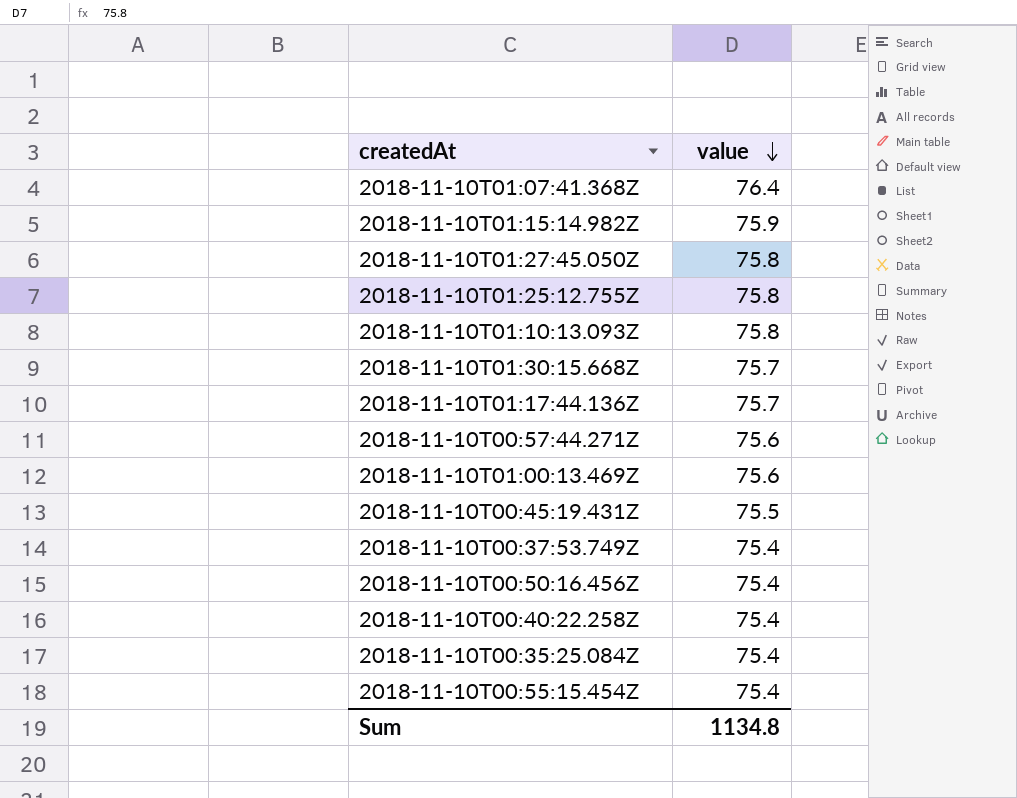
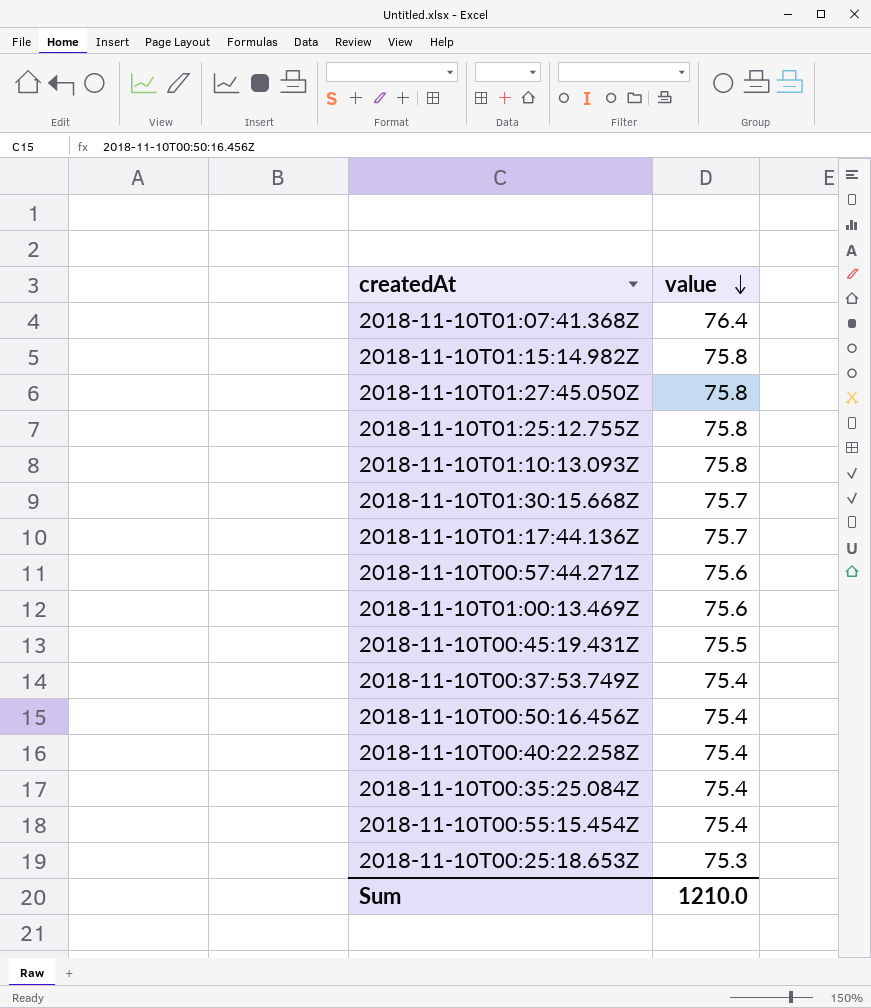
2018-11-10T01:15:14.982Z | value: 75.9 -> 75.8
row 2018-11-10T00:25:18.653Z: none -> 75.3
Sum | value: 1134.8 -> 1210.0

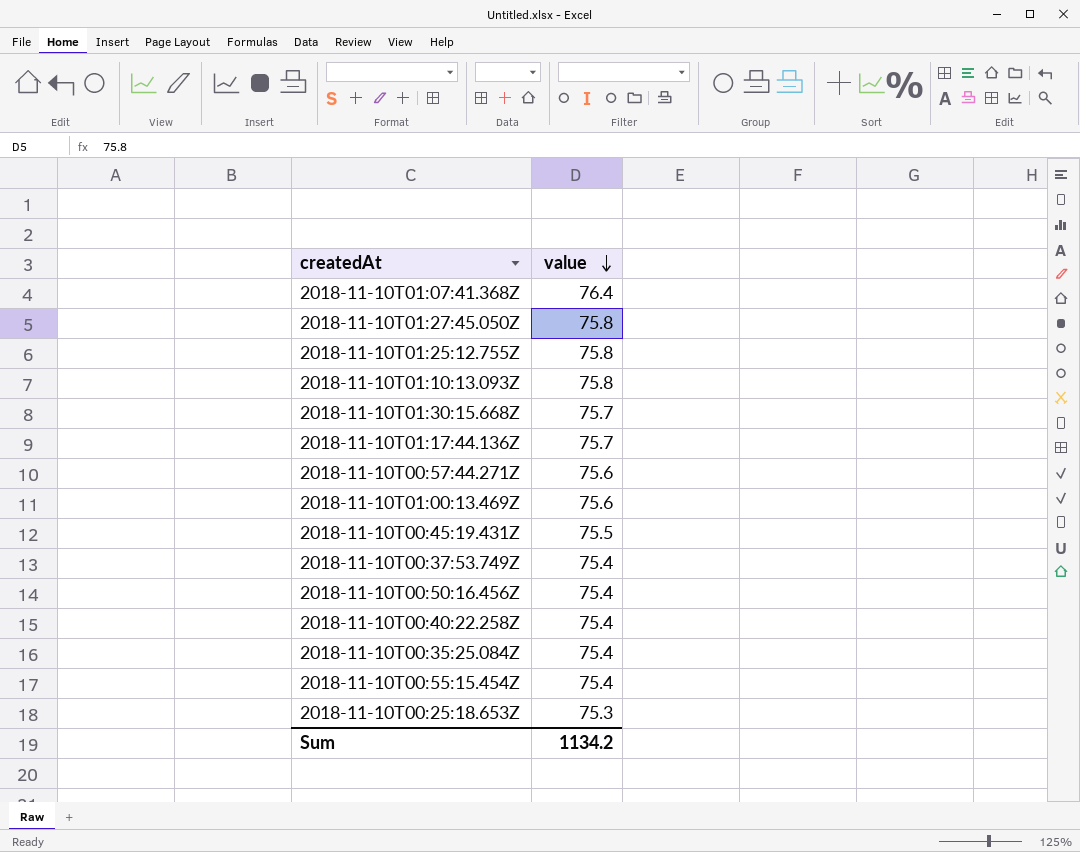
row 2018-11-10T01:15:14.982Z: 75.8 -> none
Sum | value: 1210.0 -> 1134.2

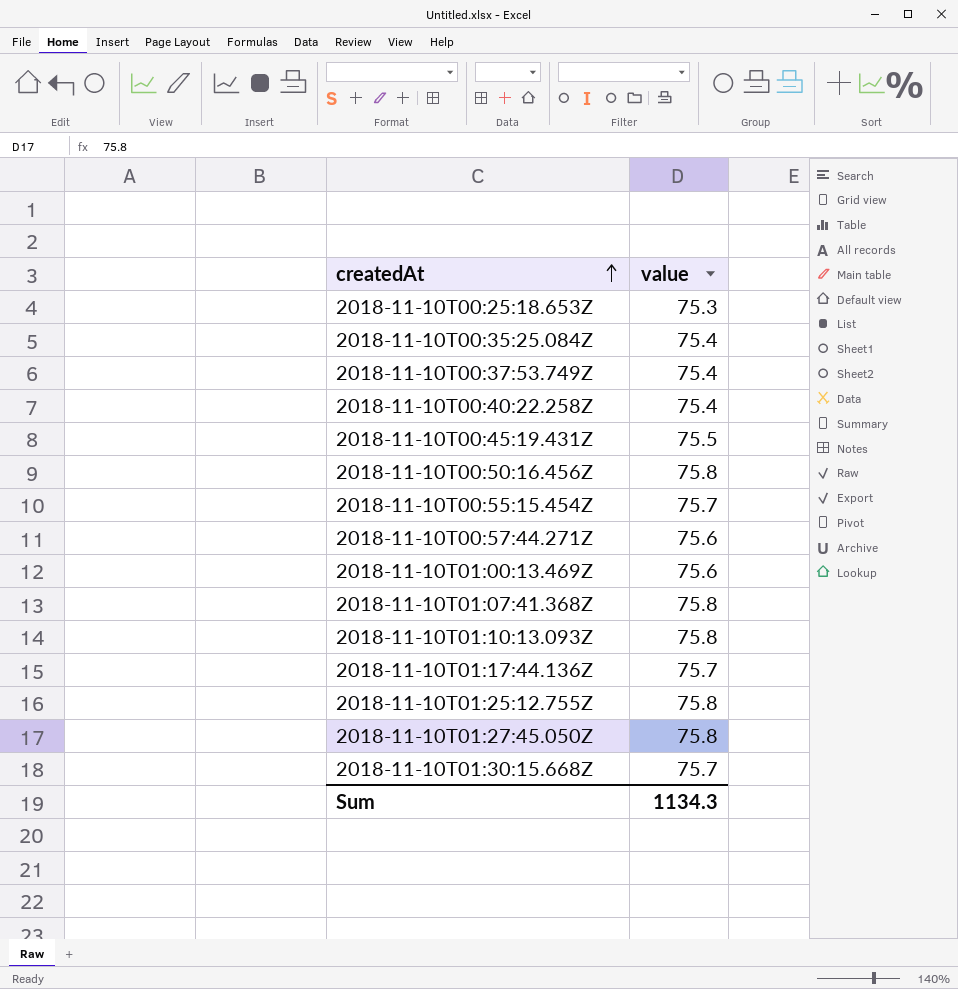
row order: value descending -> createdAt ascending
2018-11-10T00:50:16.456Z | value: 75.4 -> 75.8
2018-11-10T00:55:15.454Z | value: 75.4 -> 75.7
2018-11-10T01:07:41.368Z | value: 76.4 -> 75.8
Sum | value: 1134.2 -> 1134.3

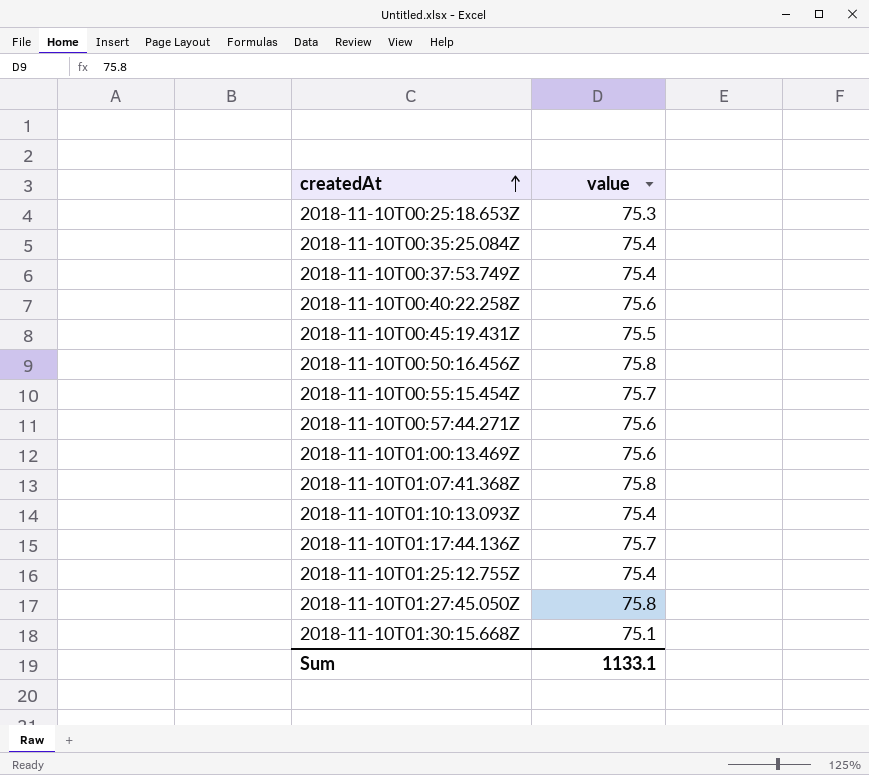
2018-11-10T00:40:22.258Z | value: 75.4 -> 75.6
2018-11-10T01:10:13.093Z | value: 75.8 -> 75.4
2018-11-10T01:25:12.755Z | value: 75.8 -> 75.4
2018-11-10T01:30:15.668Z | value: 75.7 -> 75.1
Sum | value: 1134.3 -> 1133.1

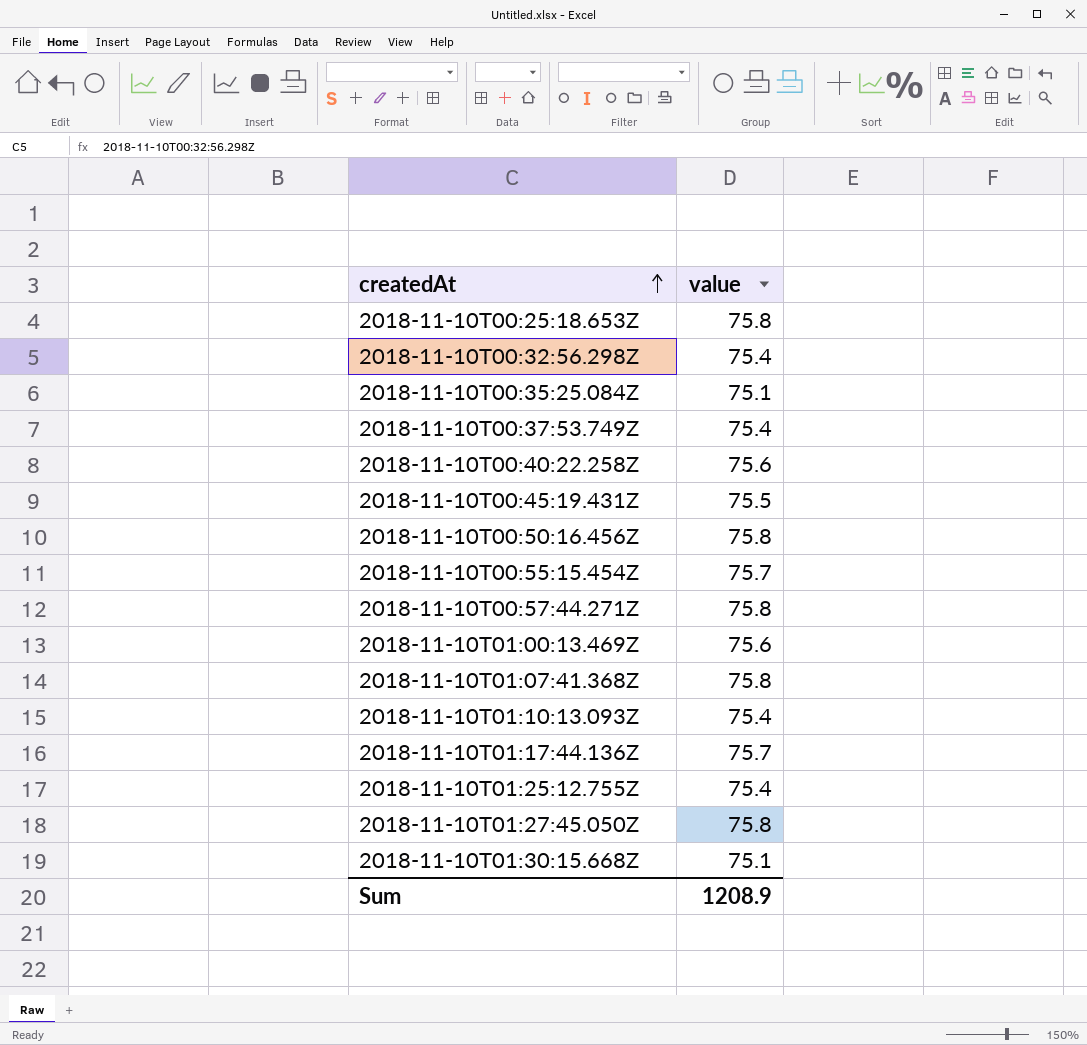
2018-11-10T00:25:18.653Z | value: 75.3 -> 75.8
row 2018-11-10T00:32:56.298Z: none -> 75.4
2018-11-10T00:35:25.084Z | value: 75.4 -> 75.1
2018-11-10T00:57:44.271Z | value: 75.6 -> 75.8
Sum | value: 1133.1 -> 1208.9

